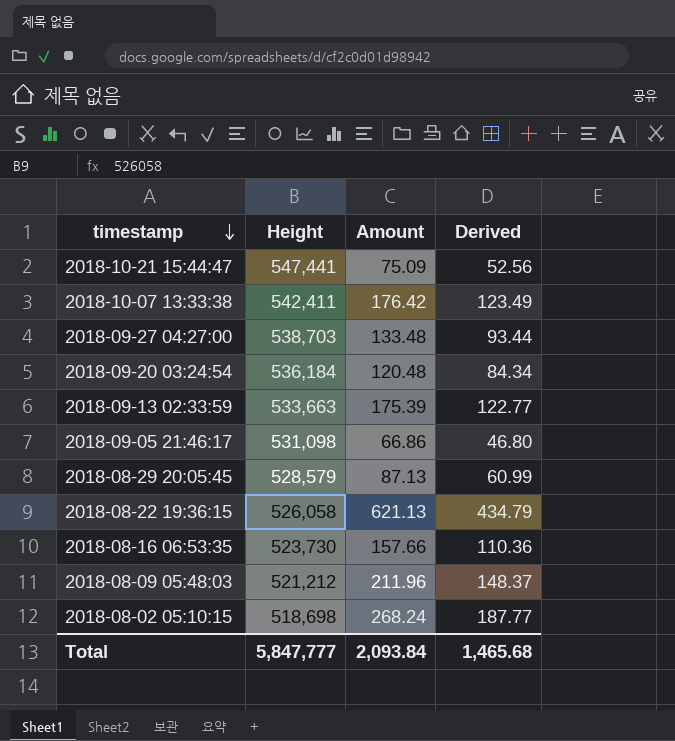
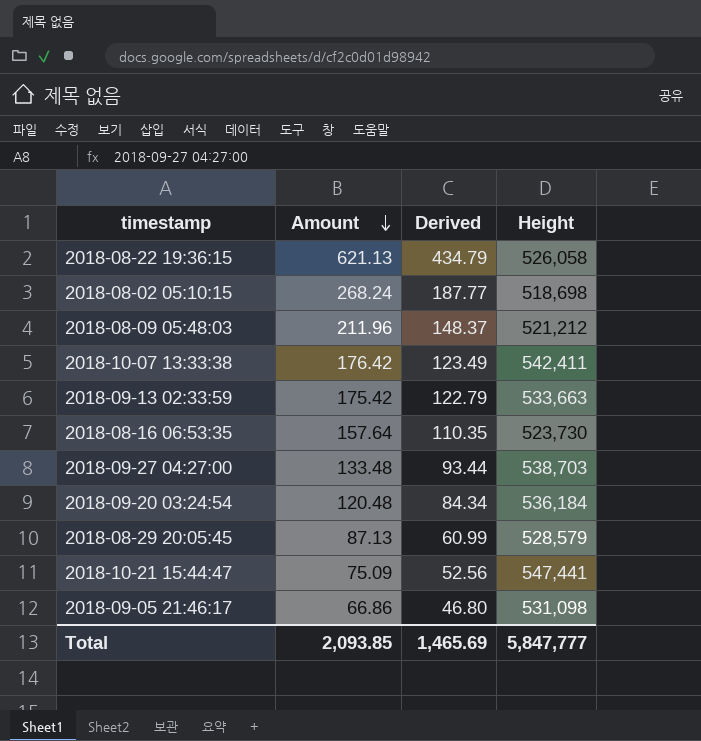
row order: timestamp descending -> Amount descending
column Height | position: 2 -> 4
2018-09-13 02:33:59 | Amount: 175.39 -> 175.42
2018-09-13 02:33:59 | Derived: 122.77 -> 122.79
2018-08-16 06:53:35 | Amount: 157.66 -> 157.64
2018-08-16 06:53:35 | Derived: 110.36 -> 110.35
Total | Amount: 2,093.84 -> 2,093.85
Total | Derived: 1,465.68 -> 1,465.69

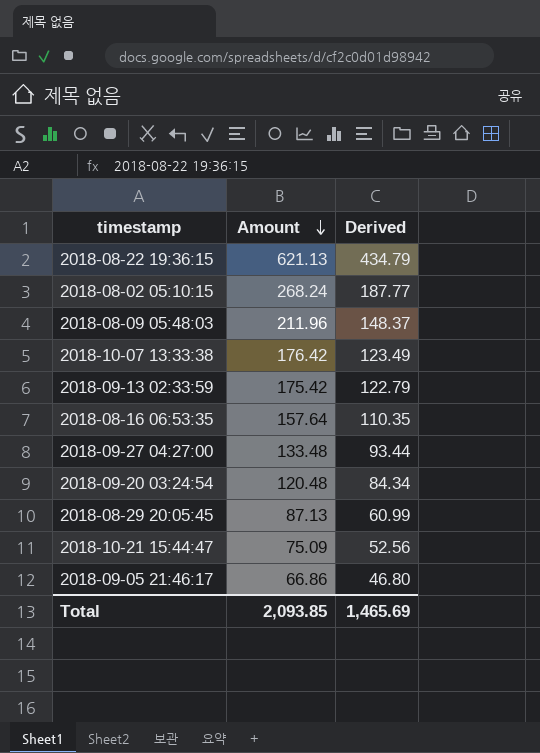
column Height | position: 4 -> none

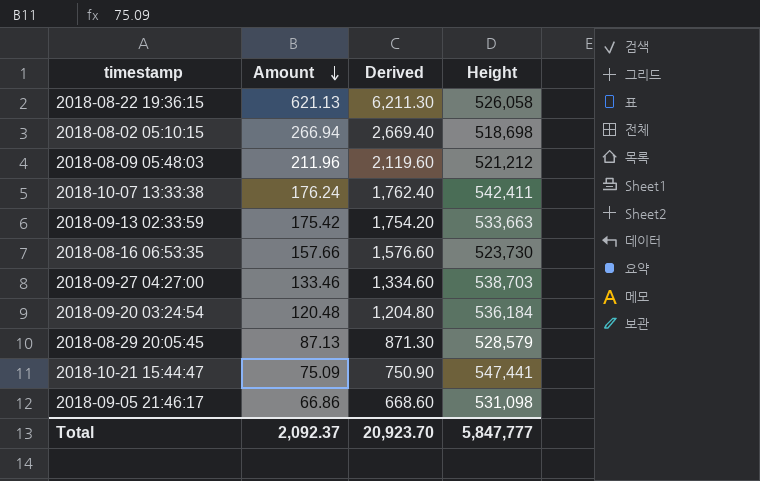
column Derived | formula: [Amount] * 0.7 -> [Amount] * 10
column Height | position: none -> 4
2018-08-02 05:10:15 | Amount: 268.24 -> 266.94
2018-10-07 13:33:38 | Amount: 176.42 -> 176.24
2018-08-16 06:53:35 | Amount: 157.64 -> 157.66
2018-09-27 04:27:00 | Amount: 133.48 -> 133.46
Total | Amount: 2,093.85 -> 2,092.37
Total | Derived: 1,465.69 -> 20,923.70

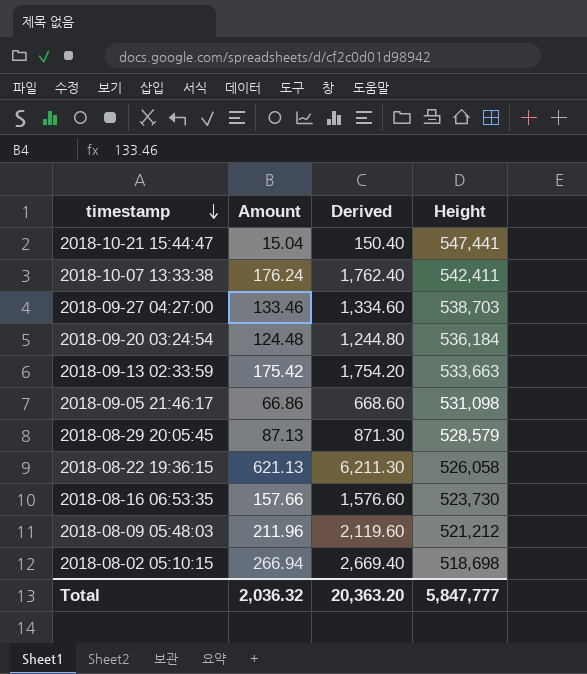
row order: Amount descending -> timestamp descending
2018-10-21 15:44:47 | Amount: 75.09 -> 15.04
2018-10-21 15:44:47 | Derived: 750.90 -> 150.40
2018-09-20 03:24:54 | Amount: 120.48 -> 124.48
2018-09-20 03:24:54 | Derived: 1,204.80 -> 1,244.80
Total | Amount: 2,092.37 -> 2,036.32
Total | Derived: 20,923.70 -> 20,363.20

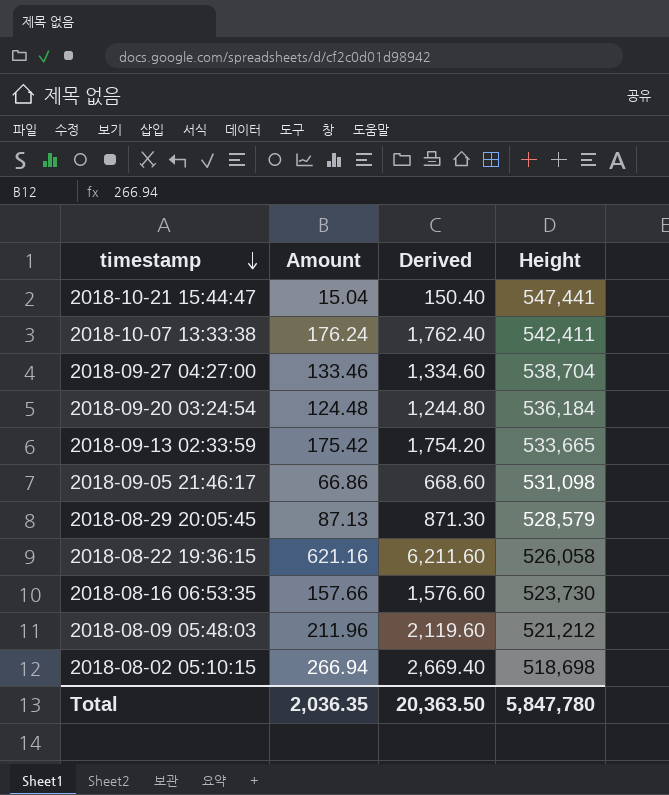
2018-09-27 04:27:00 | Height: 538,703 -> 538,704
2018-09-13 02:33:59 | Height: 533,663 -> 533,665
2018-08-22 19:36:15 | Amount: 621.13 -> 621.16
2018-08-22 19:36:15 | Derived: 6,211.30 -> 6,211.60
Total | Amount: 2,036.32 -> 2,036.35
Total | Derived: 20,363.20 -> 20,363.50
Total | Height: 5,847,777 -> 5,847,780

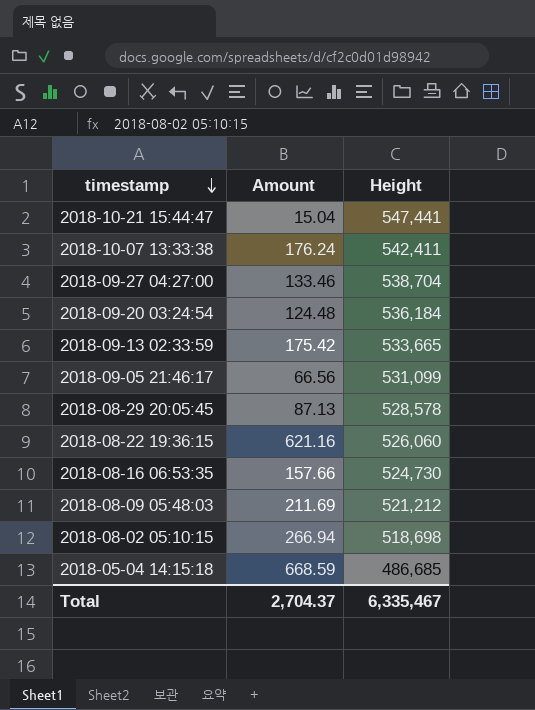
column Derived | formula: [Amount] * 10 -> none
2018-09-05 21:46:17 | Amount: 66.86 -> 66.56
2018-09-05 21:46:17 | Height: 531,098 -> 531,099
2018-08-29 20:05:45 | Height: 528,579 -> 528,578
2018-08-22 19:36:15 | Height: 526,058 -> 526,060
2018-08-16 06:53:35 | Height: 523,730 -> 524,730
2018-08-09 05:48:03 | Amount: 211.96 -> 211.69
row 2018-05-04 14:15:18: none -> 668.59 | 486,685
Total | Amount: 2,036.35 -> 2,704.37
Total | Height: 5,847,780 -> 6,335,467

